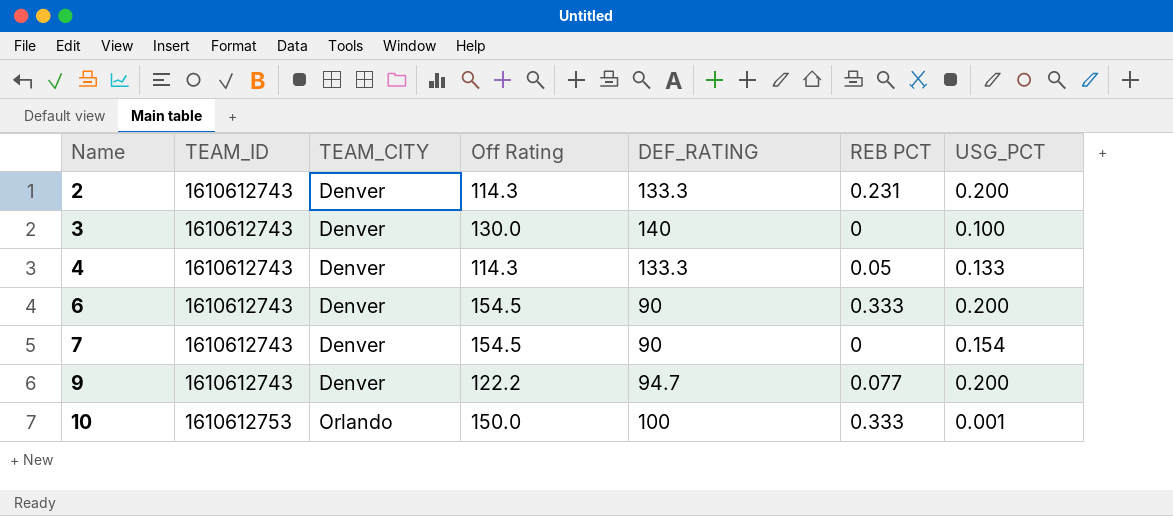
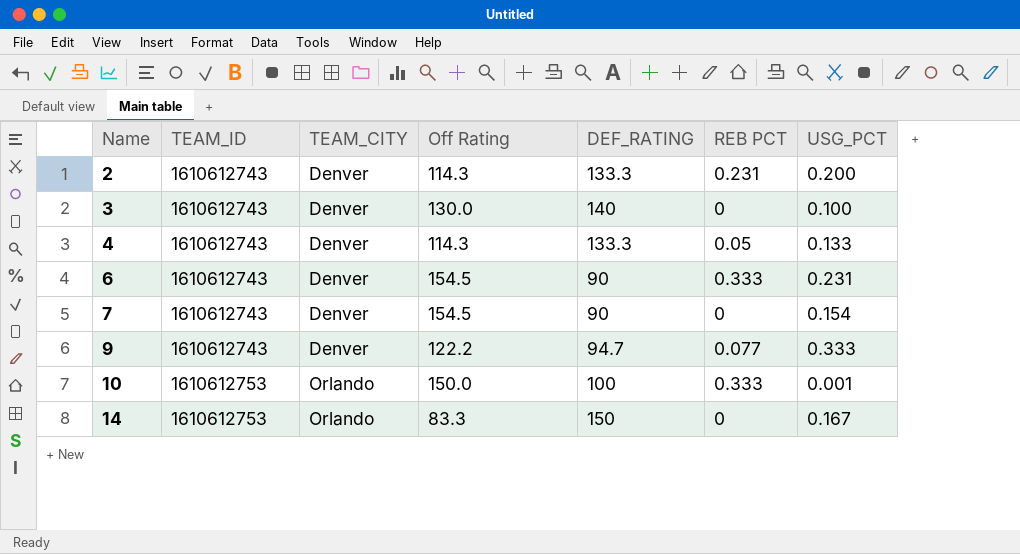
6 | USG_PCT: 0.200 -> 0.231
9 | USG_PCT: 0.200 -> 0.333
row 14: none -> 1610612753 | Orlando | 83.3 | 150 | 0 | 0.167

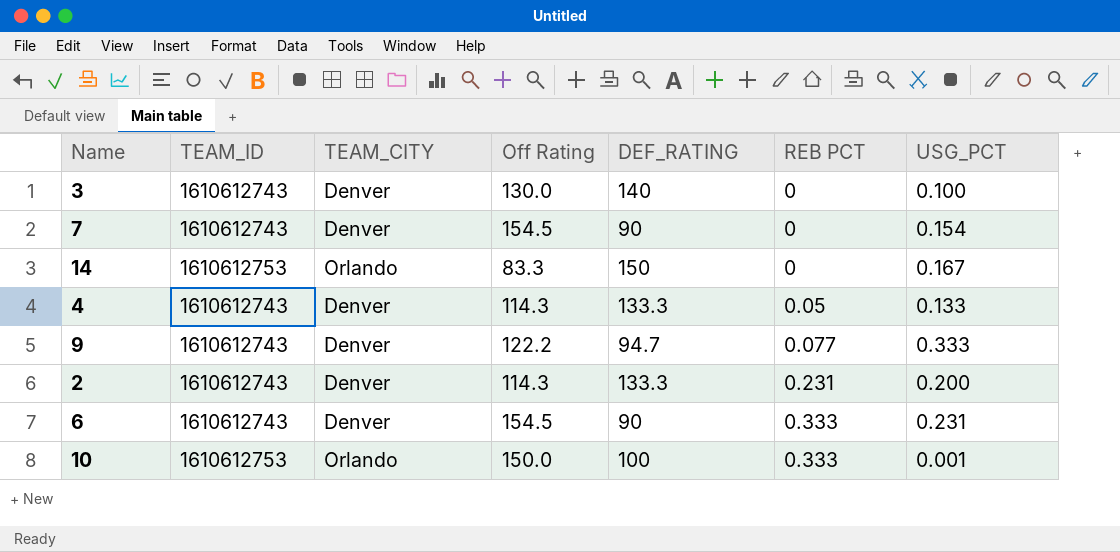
row order: Name ascending -> REB PCT ascending

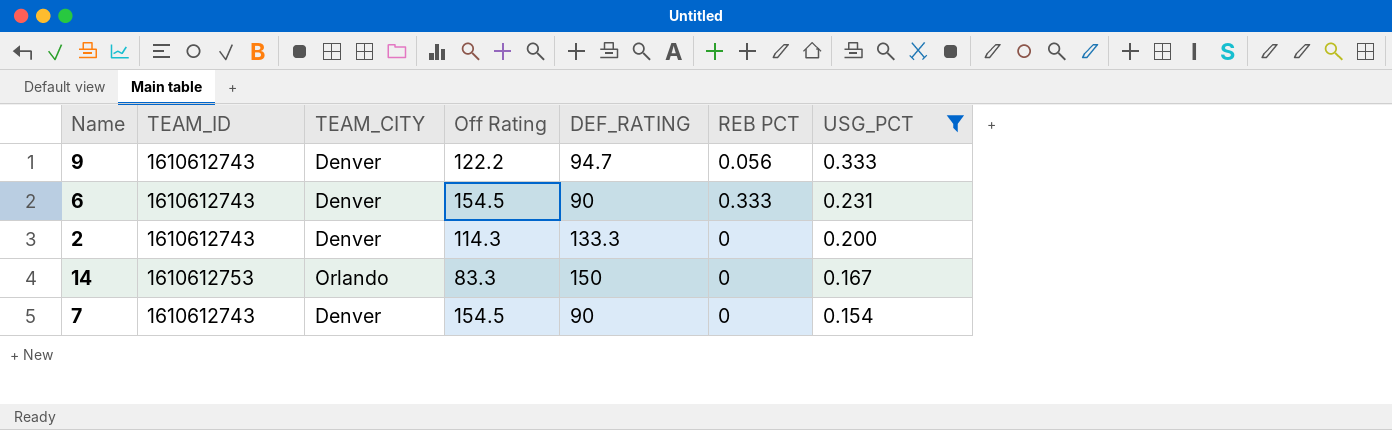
filter: none -> USG_PCT >= 0.154
row order: REB PCT ascending -> USG_PCT descending
9 | REB PCT: 0.077 -> 0.056
2 | REB PCT: 0.231 -> 0

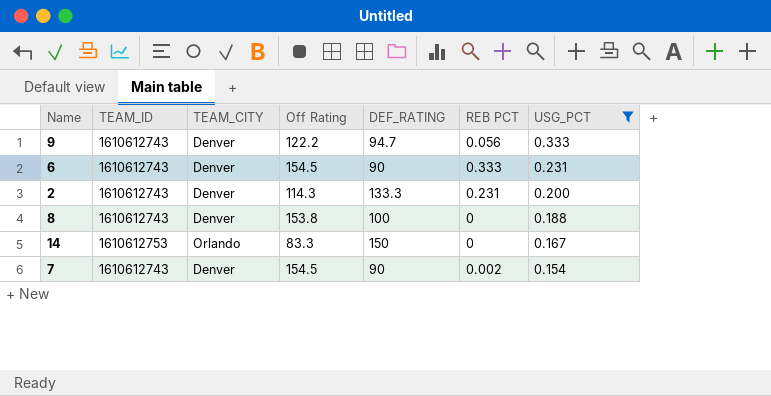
2 | REB PCT: 0 -> 0.231
row 8: none -> 1610612743 | Denver | 153.8 | 100 | 0 | 0.188
7 | REB PCT: 0 -> 0.002

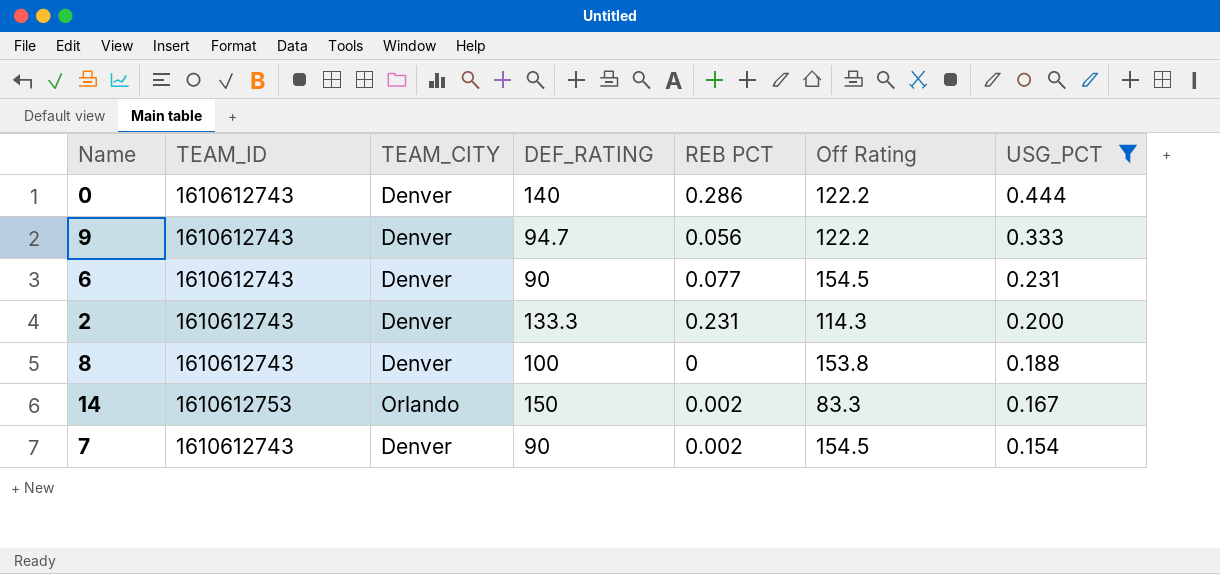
column Off Rating | position: 4 -> 6
row 0: none -> 1610612743 | Denver | 140 | 0.286 | 122.2 | 0.444
6 | REB PCT: 0.333 -> 0.077
14 | REB PCT: 0 -> 0.002

